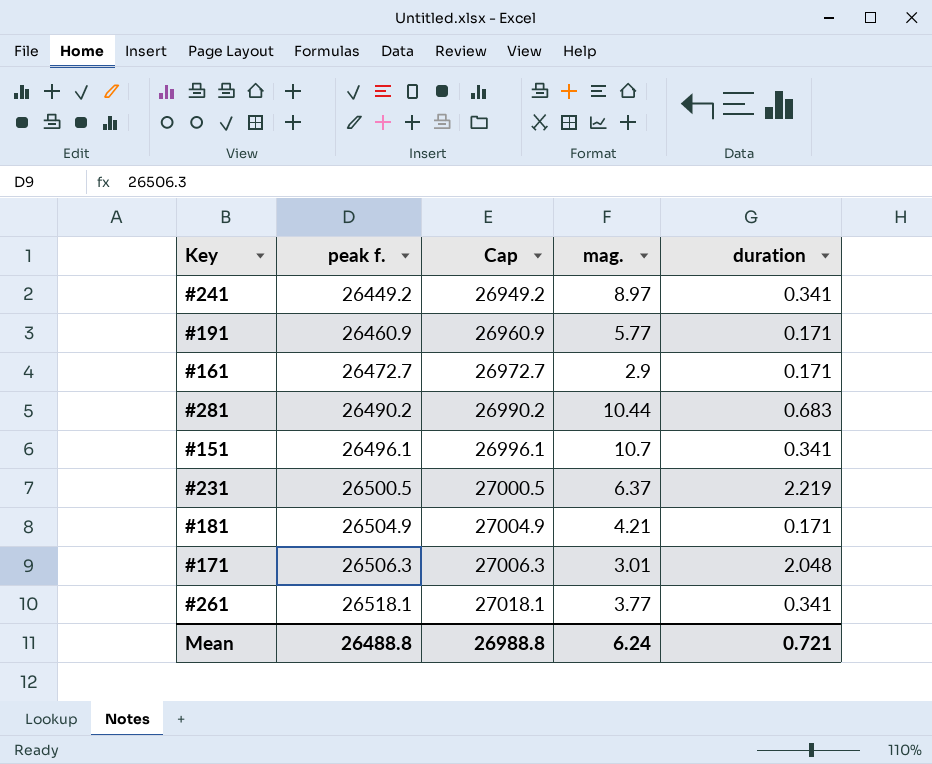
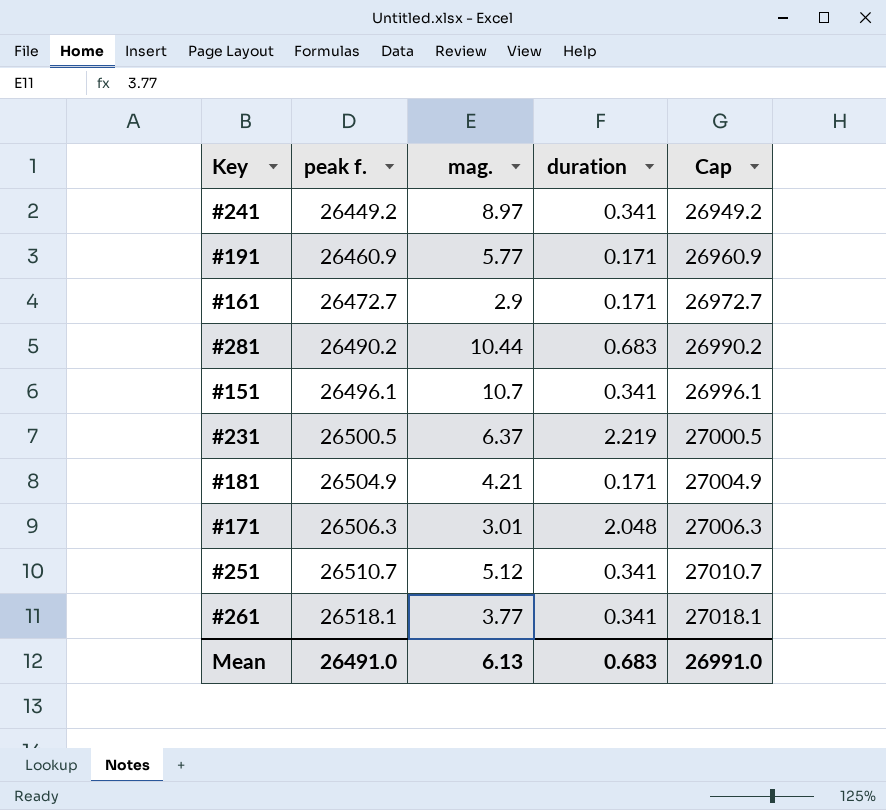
column Cap | position: 3 -> 5
row #251: none -> 26510.7 | 5.12 | 0.341 | 27010.7
Mean | peak f.: 26488.8 -> 26491.0
Mean | mag.: 6.24 -> 6.13
Mean | duration: 0.721 -> 0.683
Mean | Cap: 26988.8 -> 26991.0

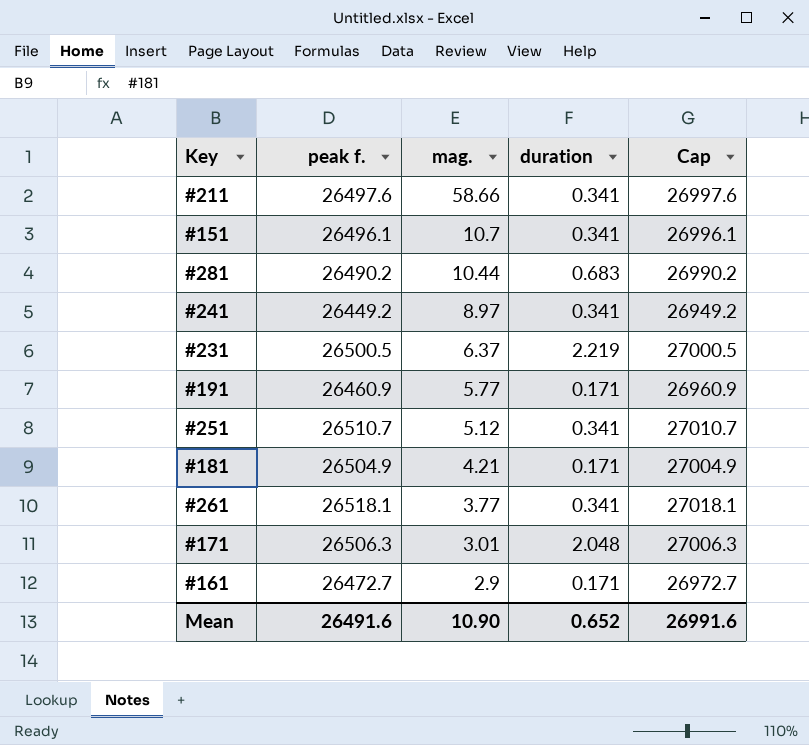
row order: peak f. ascending -> mag. descending
row #211: none -> 26497.6 | 58.66 | 0.341 | 26997.6
Mean | peak f.: 26491.0 -> 26491.6
Mean | mag.: 6.13 -> 10.90
Mean | duration: 0.683 -> 0.652
Mean | Cap: 26991.0 -> 26991.6

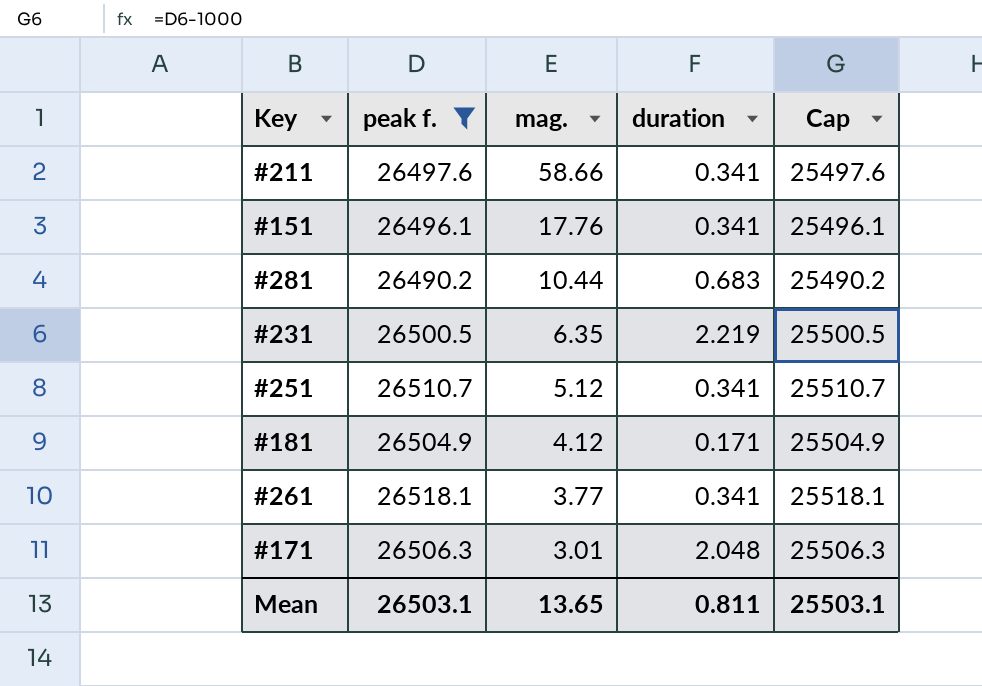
filter: none -> peak f. >= 26490.2
column Cap | formula: [peak f.] + 500 -> [peak f.] - 1000
#151 | mag.: 10.7 -> 17.76
#231 | mag.: 6.37 -> 6.35
#181 | mag.: 4.21 -> 4.12
Mean | peak f.: 26491.6 -> 26503.1
Mean | mag.: 10.90 -> 13.65
Mean | duration: 0.652 -> 0.811
Mean | Cap: 26991.6 -> 25503.1

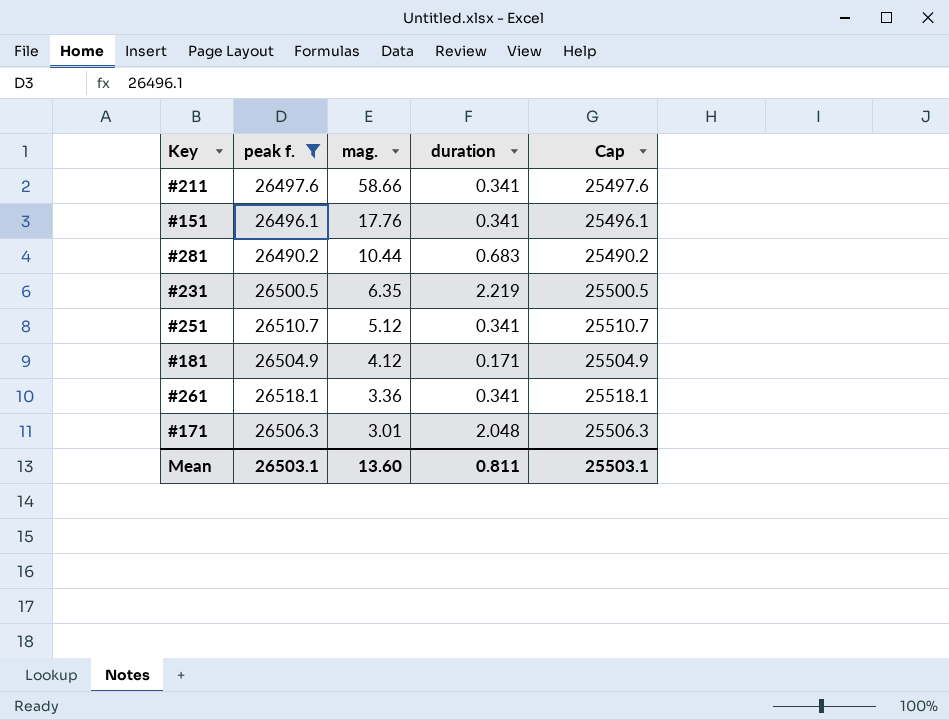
#261 | mag.: 3.77 -> 3.36
Mean | mag.: 13.65 -> 13.60

